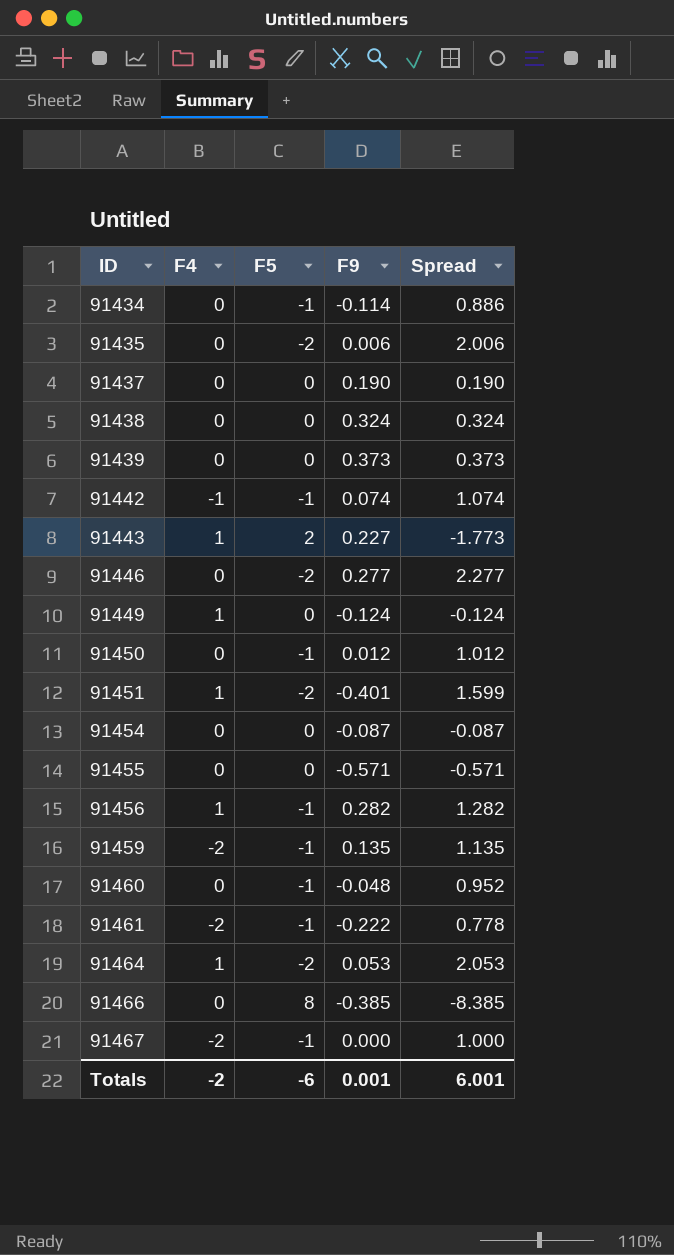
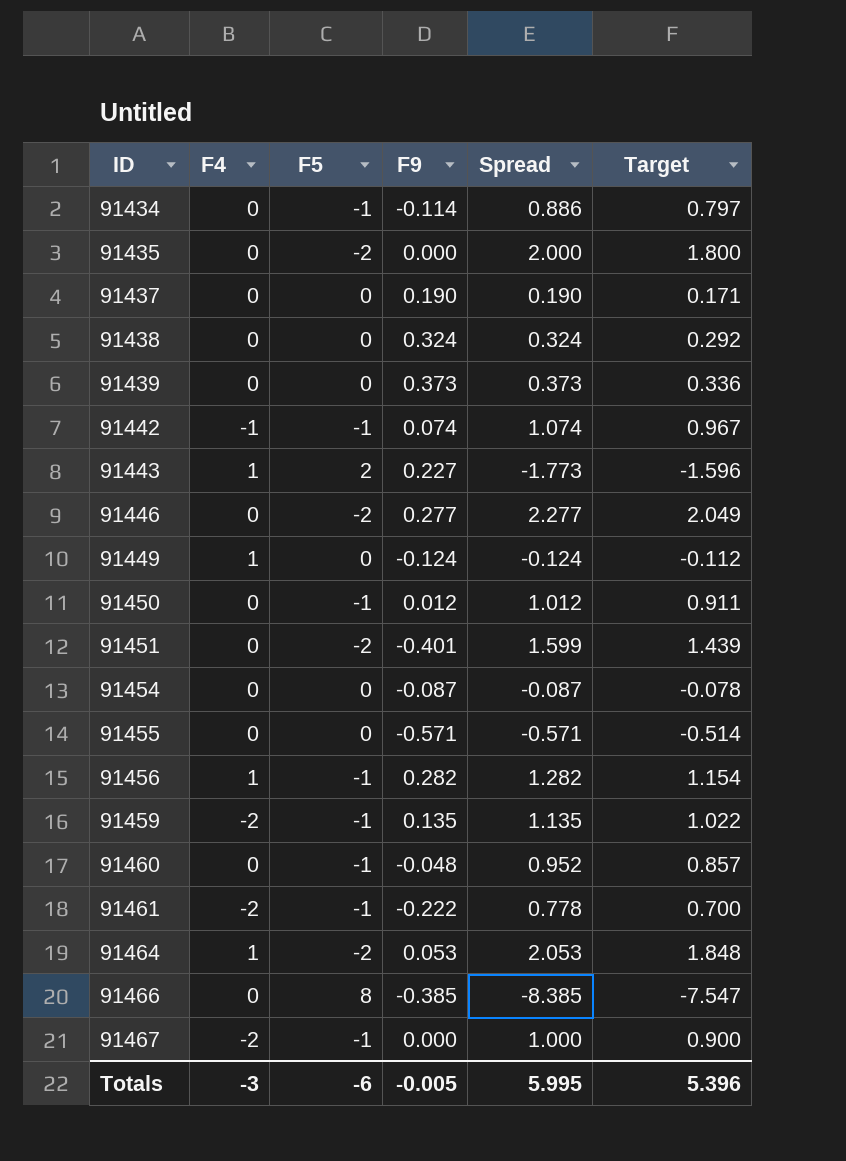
column Target | formula: none -> [Spread] * 0.9
91435 | F9: 0.006 -> 0.000
91435 | Spread: 2.006 -> 2.000
91451 | F4: 1 -> 0
Totals | F4: -2 -> -3
Totals | F9: 0.001 -> -0.005
Totals | Spread: 6.001 -> 5.995

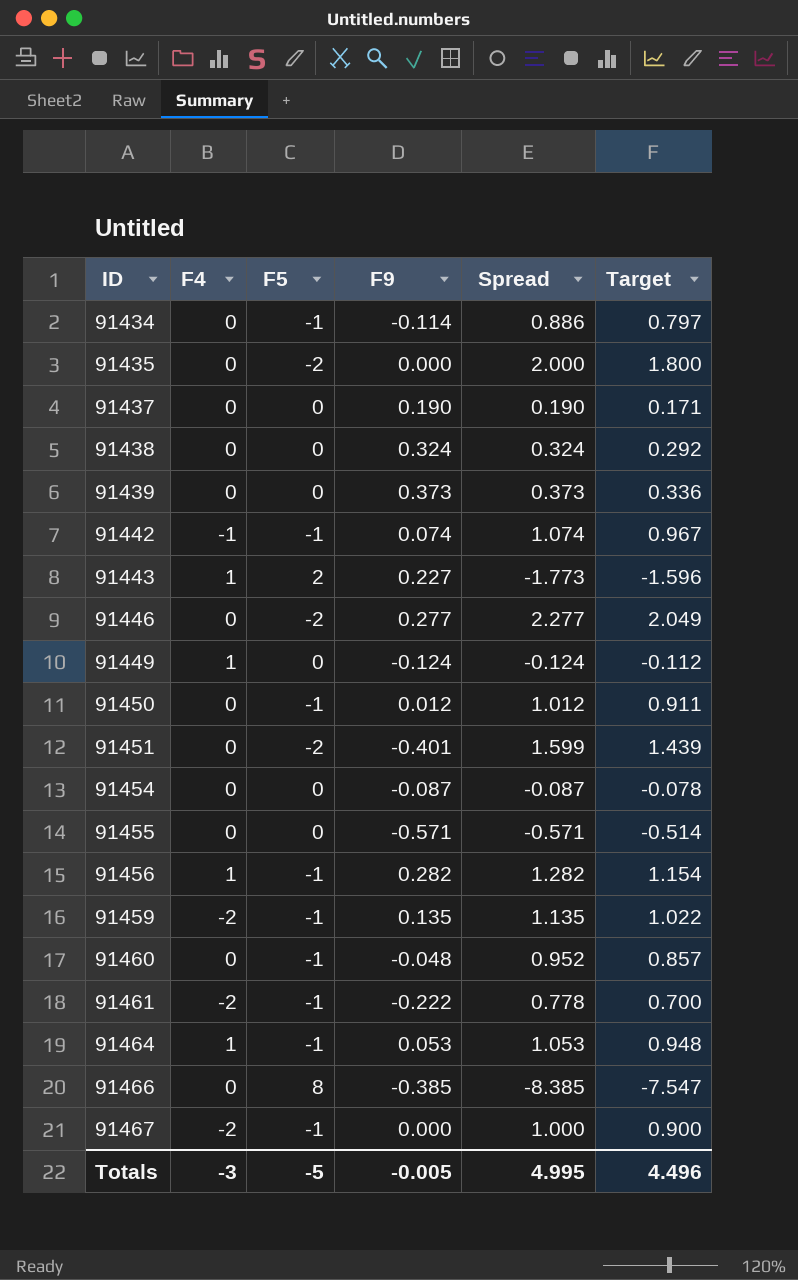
91464 | F5: -2 -> -1
91464 | Spread: 2.053 -> 1.053
91464 | Target: 1.848 -> 0.948
Totals | F5: -6 -> -5
Totals | Spread: 5.995 -> 4.995
Totals | Target: 5.396 -> 4.496

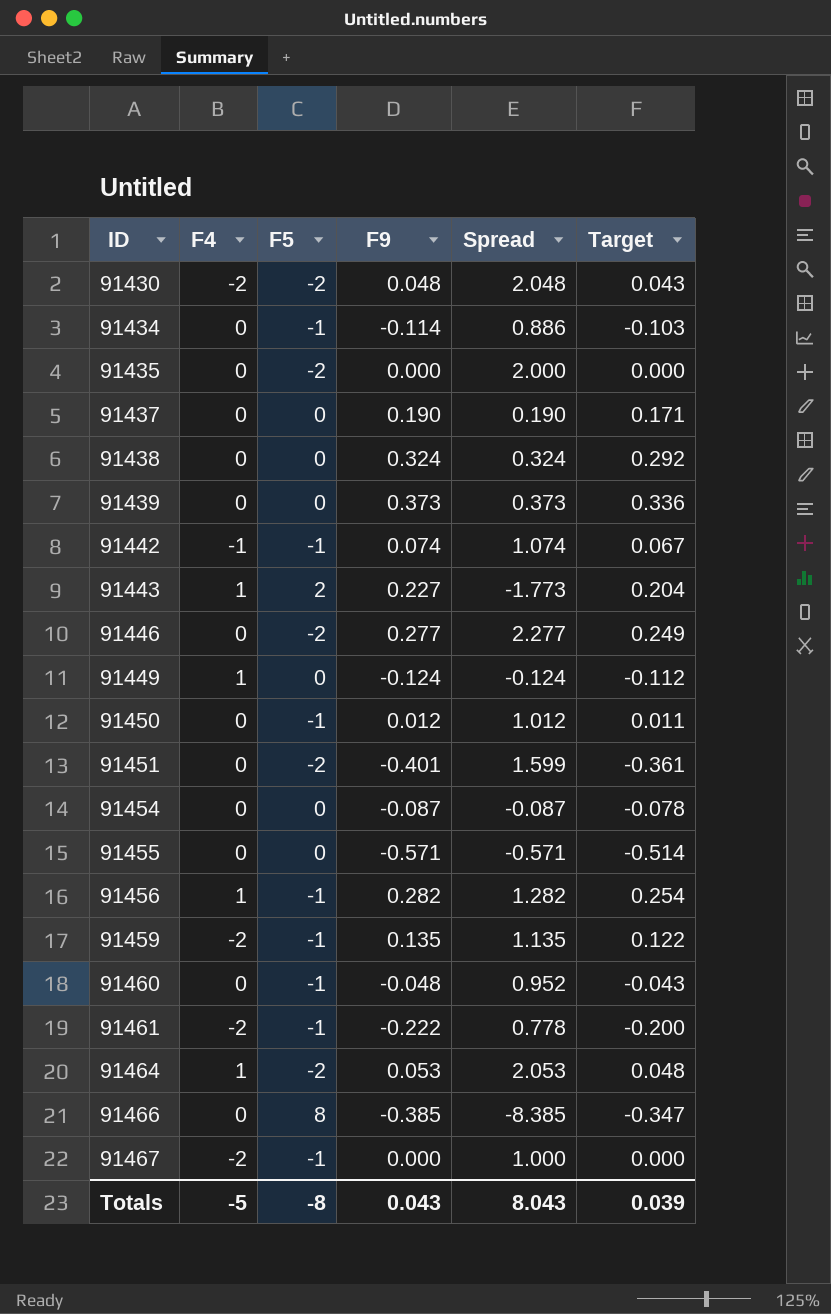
column Target | formula: [Spread] * 0.9 -> [F9] * 0.9
row 91430: none -> -2 | -2 | 0.048 | 2.048 | 0.043
91464 | F5: -1 -> -2
91464 | Spread: 1.053 -> 2.053
Totals | F4: -3 -> -5
Totals | F5: -5 -> -8
Totals | F9: -0.005 -> 0.043
Totals | Spread: 4.995 -> 8.043
Totals | Target: 4.496 -> 0.039

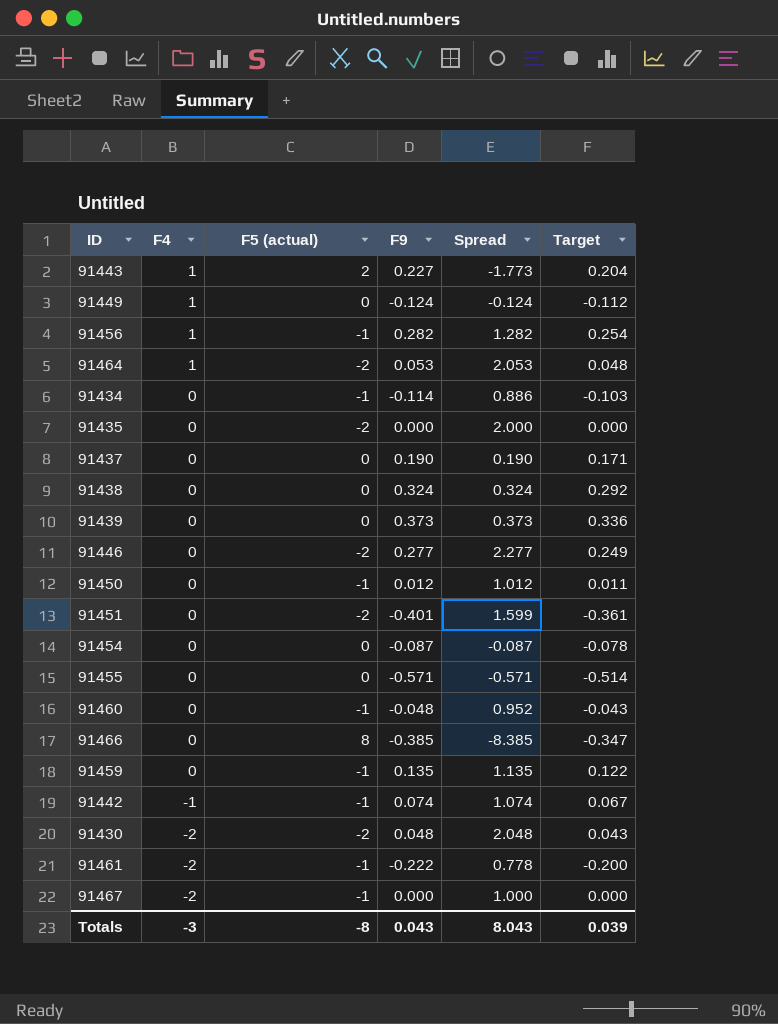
row order: ID ascending -> F4 descending
column name: F5 -> F5 (actual)
91459 | F4: -2 -> 0
Totals | F4: -5 -> -3

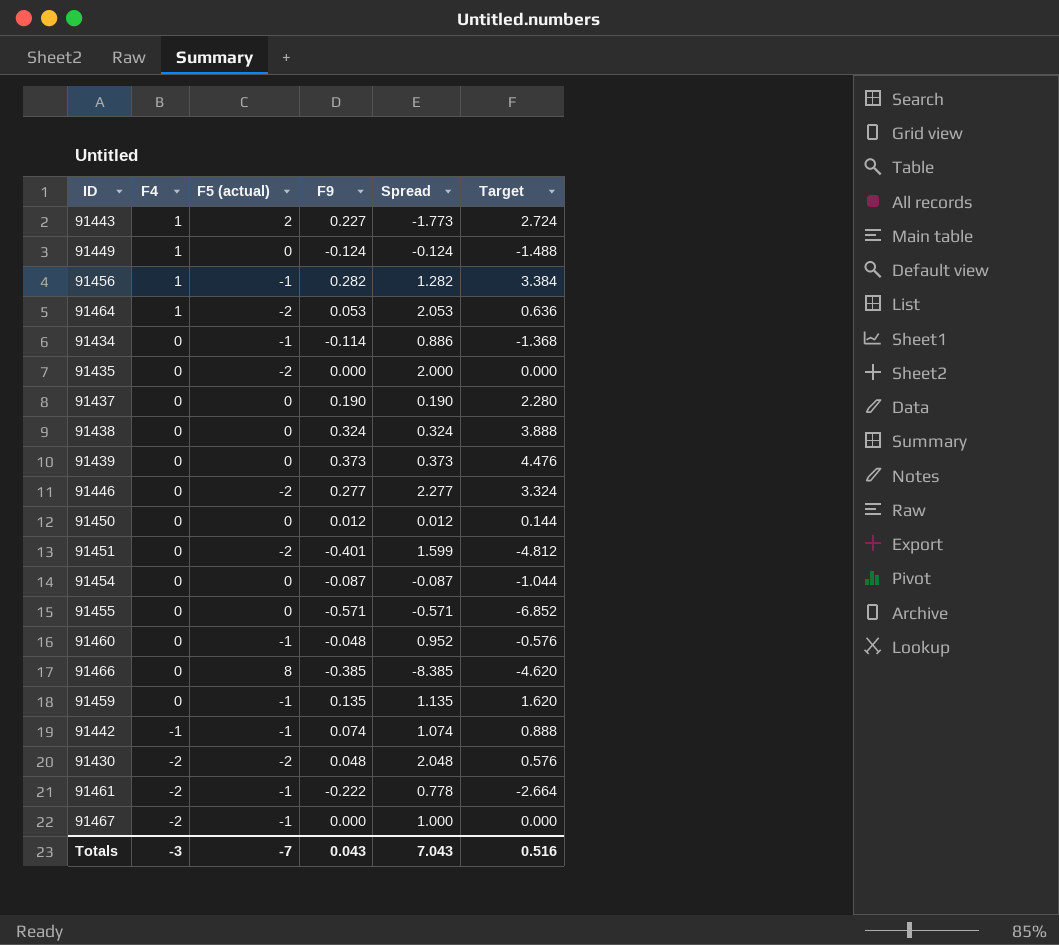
column Target | formula: [F9] * 0.9 -> [F9] * 12
91450 | F5 (actual): -1 -> 0
91450 | Spread: 1.012 -> 0.012
Totals | F5 (actual): -8 -> -7
Totals | Spread: 8.043 -> 7.043
Totals | Target: 0.039 -> 0.516

